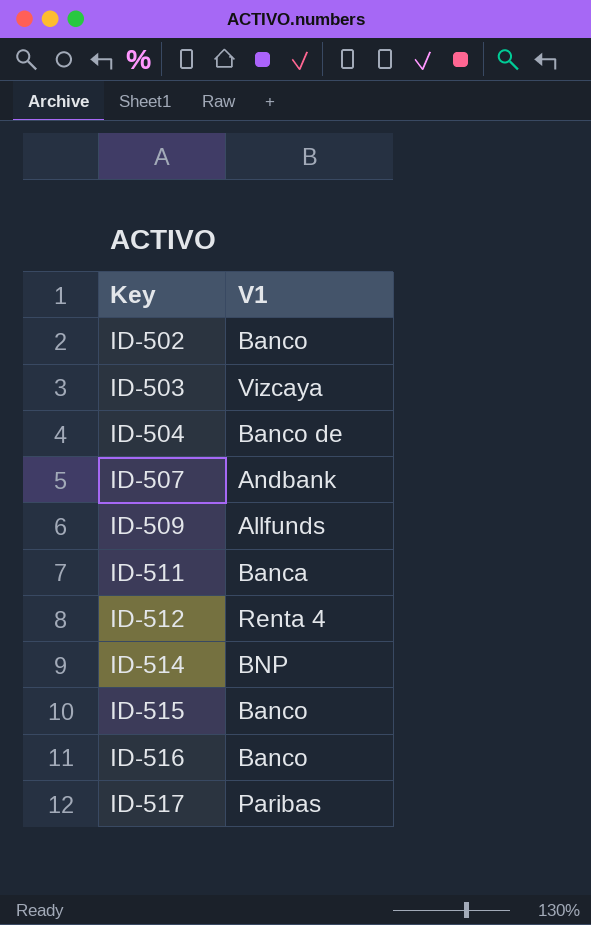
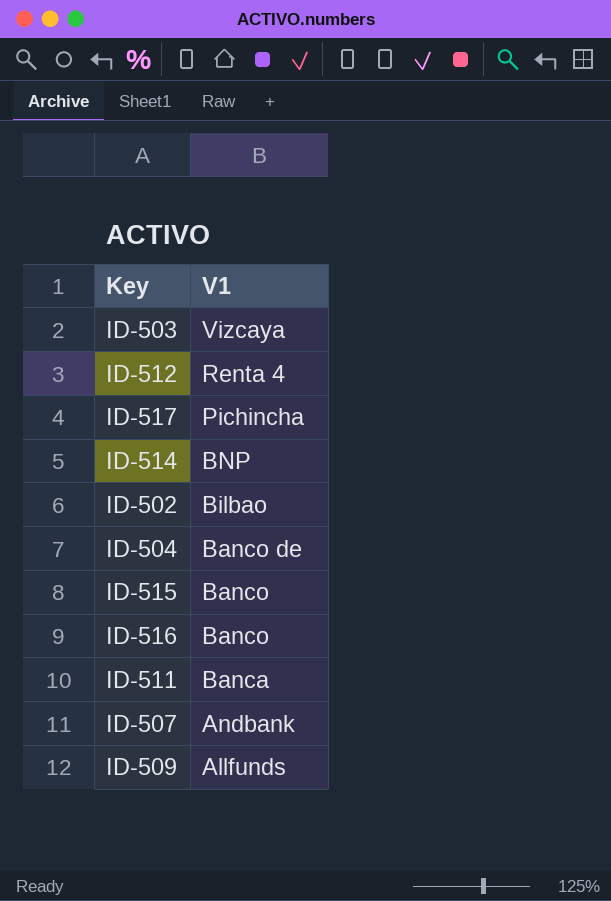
row order: Key ascending -> V1 descending
ID-517 | V1: Paribas -> Pichincha
ID-502 | V1: Banco -> Bilbao

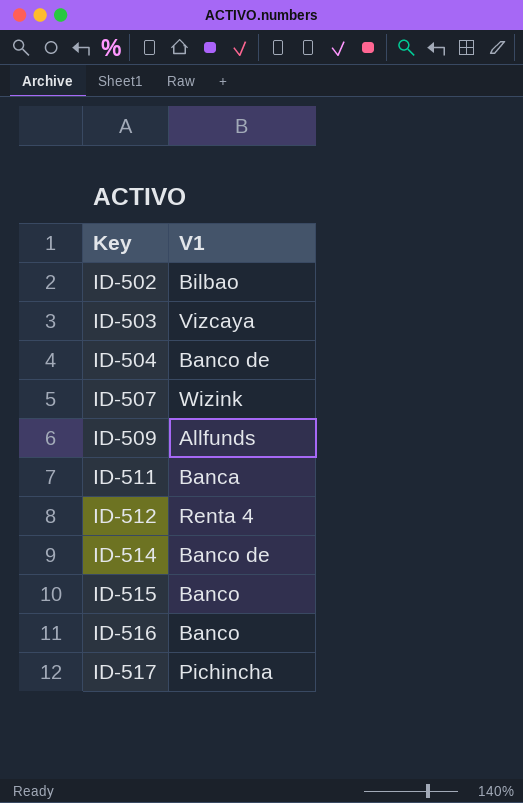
row order: V1 descending -> Key ascending
ID-507 | V1: Andbank -> Wizink
ID-514 | V1: BNP -> Banco de

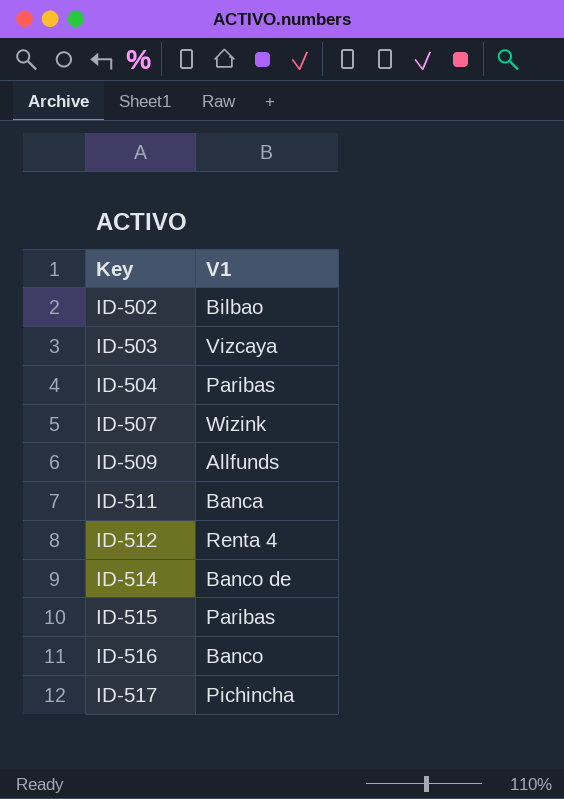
ID-504 | V1: Banco de -> Paribas
ID-515 | V1: Banco -> Paribas

